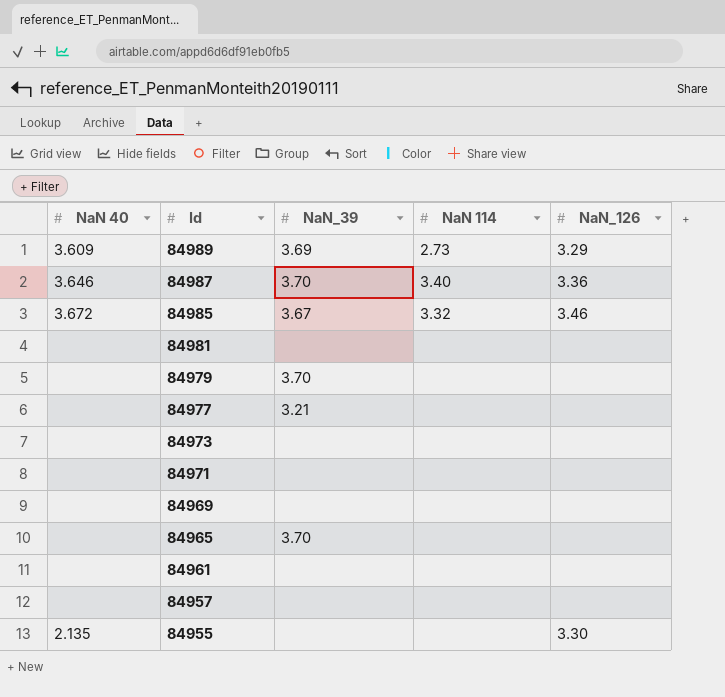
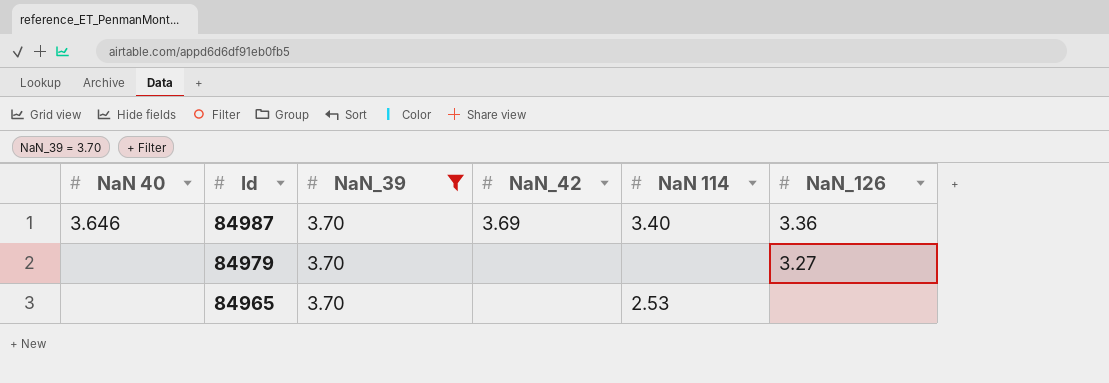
filter: none -> NaN_39 = 3.70
column NaN_42 | position: none -> 4
84979 | NaN_126: none -> 3.27
84965 | NaN 114: none -> 2.53

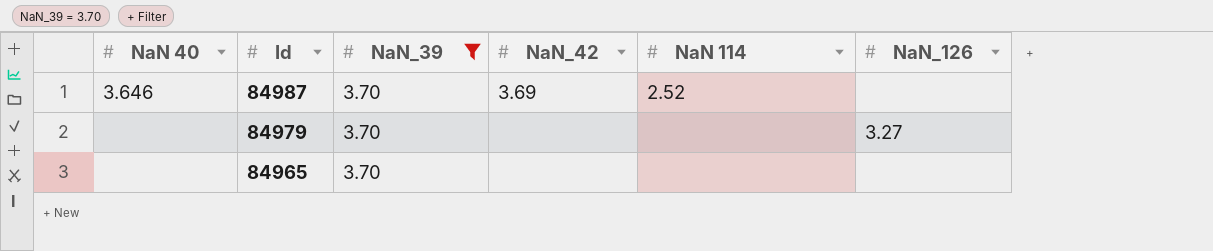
84987 | NaN 114: 3.40 -> 2.52
84987 | NaN_126: 3.36 -> none
84965 | NaN 114: 2.53 -> none

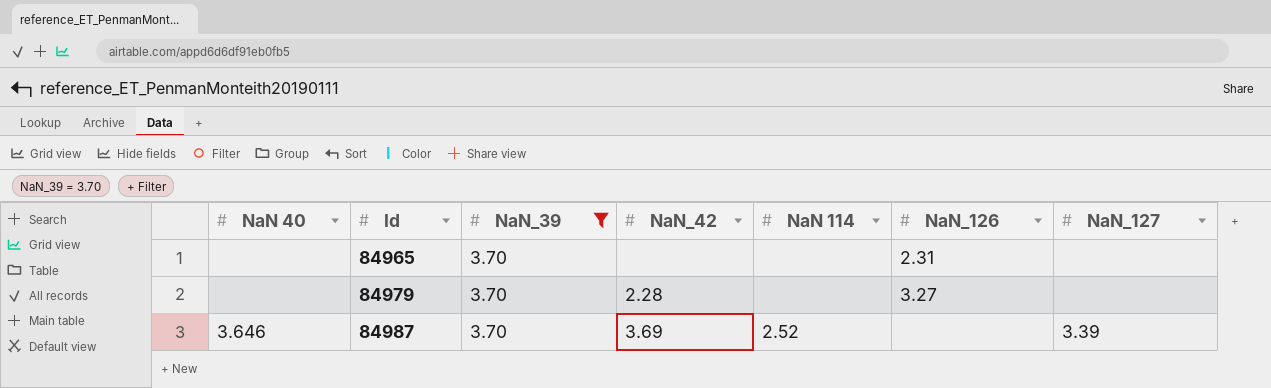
row order: Id descending -> Id ascending
column NaN_127 | position: none -> 7
84965 | NaN_126: none -> 2.31
84979 | NaN_42: none -> 2.28

